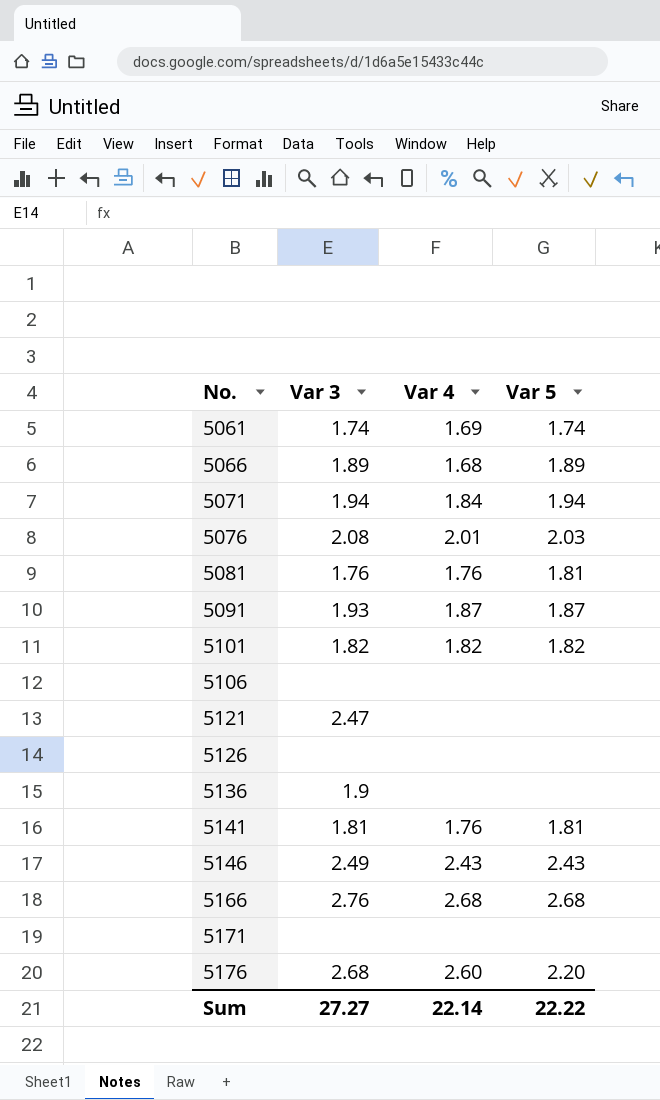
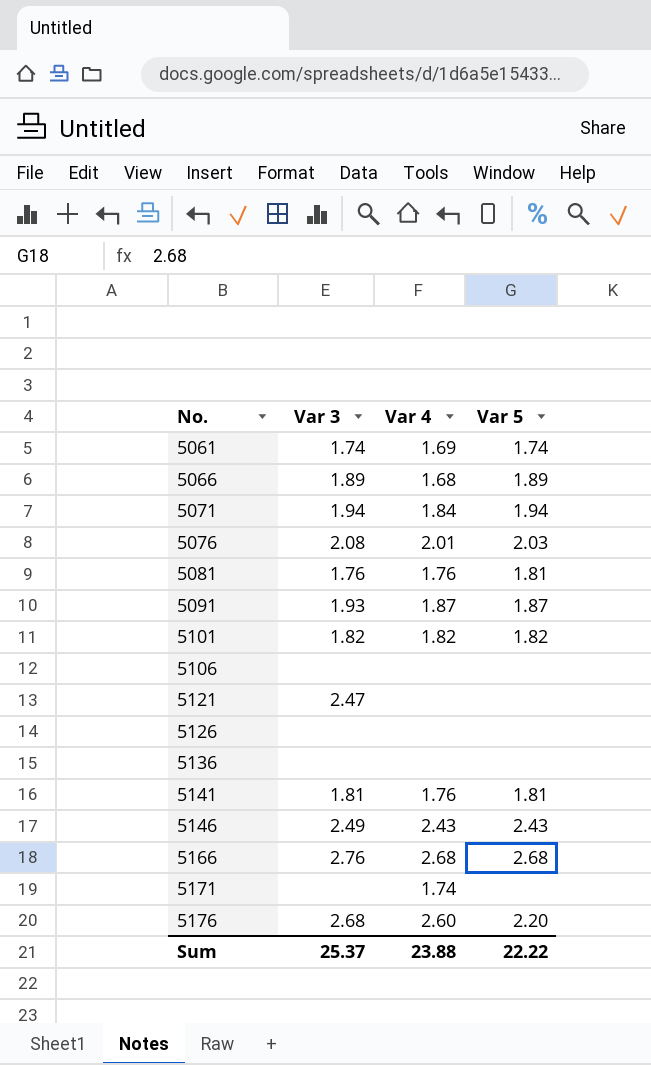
5136 | Var 3: 1.9 -> none
5171 | Var 4: none -> 1.74
Sum | Var 3: 27.27 -> 25.37
Sum | Var 4: 22.14 -> 23.88

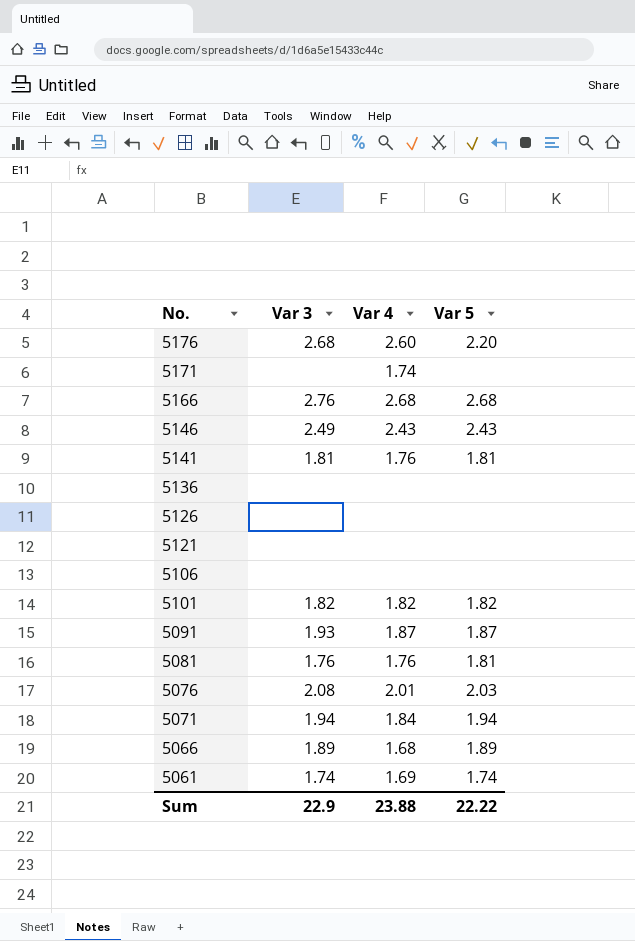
row order: No. ascending -> No. descending
5121 | Var 3: 2.47 -> none
Sum | Var 3: 25.37 -> 22.9

